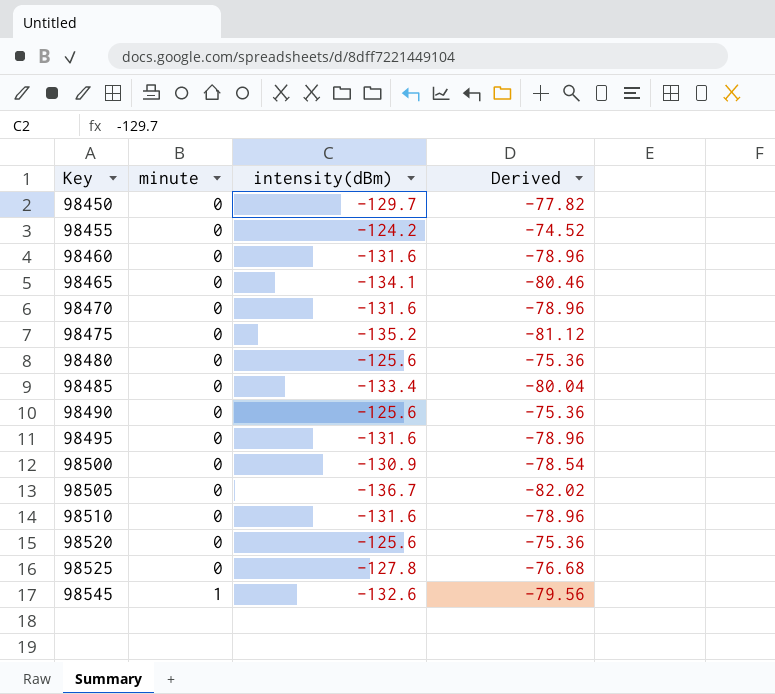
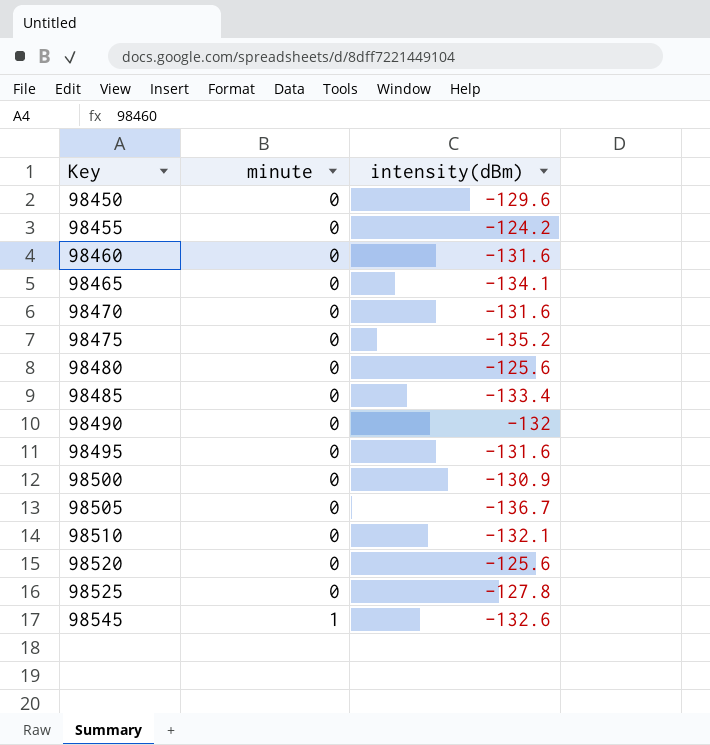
column Derived | formula: [intensity(dBm)] * 0.6 -> none
98450 | intensity(dBm): -129.7 -> -129.6
98490 | intensity(dBm): -125.6 -> -132
98510 | intensity(dBm): -131.6 -> -132.1

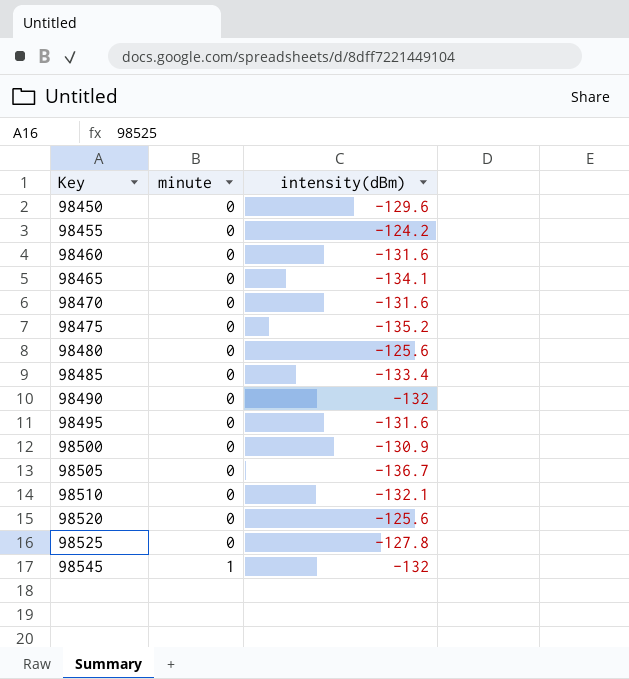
98545 | intensity(dBm): -132.6 -> -132

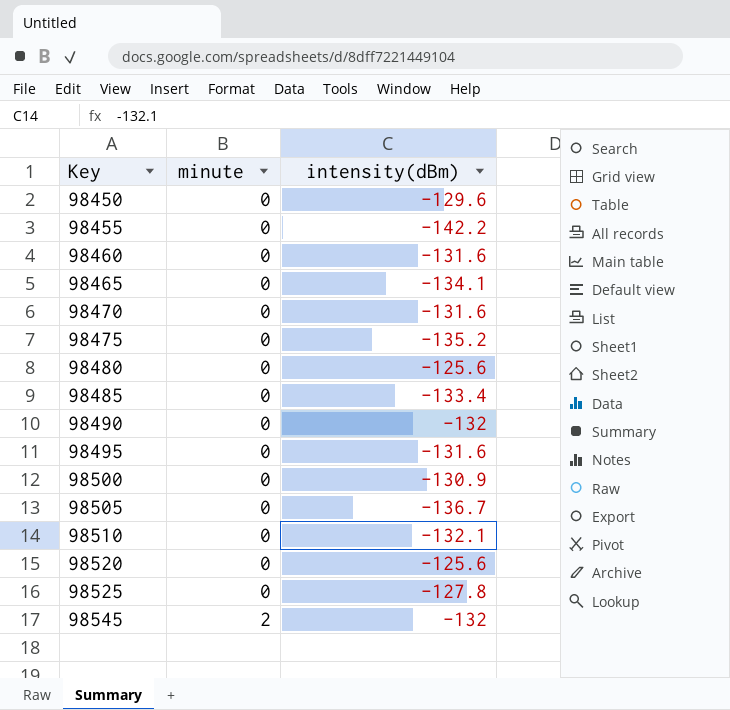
98455 | intensity(dBm): -124.2 -> -142.2
98545 | minute: 1 -> 2

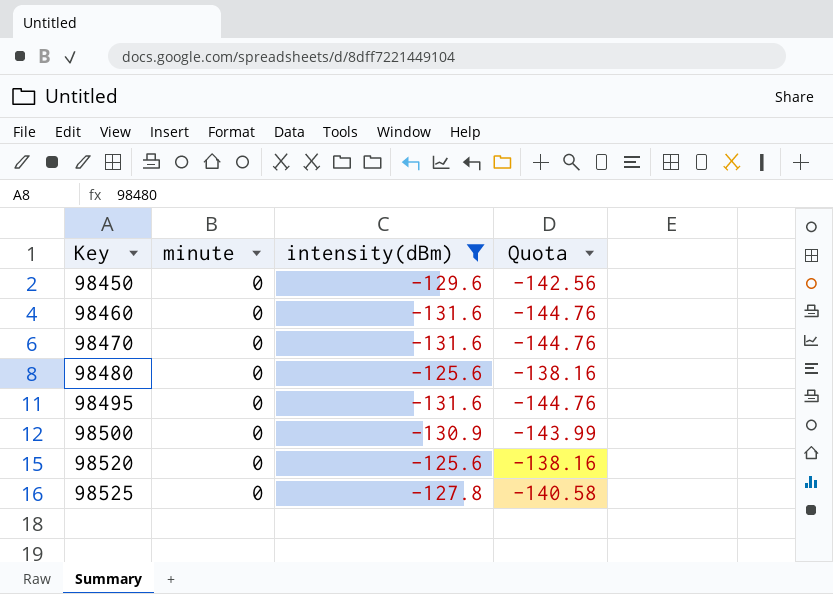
filter: none -> intensity(dBm) >= -131.6
column Quota | formula: none -> [intensity(dBm)] * 1.1

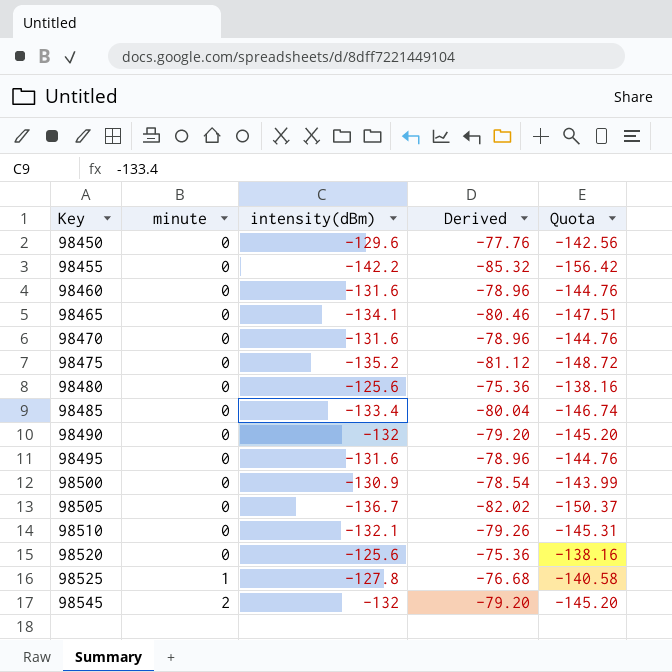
filter: intensity(dBm) >= -131.6 -> none
column Derived | formula: none -> [intensity(dBm)] * 0.6
98525 | minute: 0 -> 1

